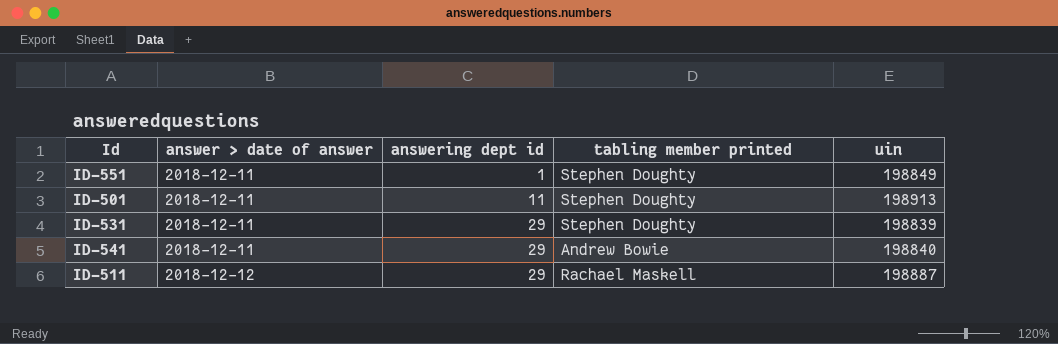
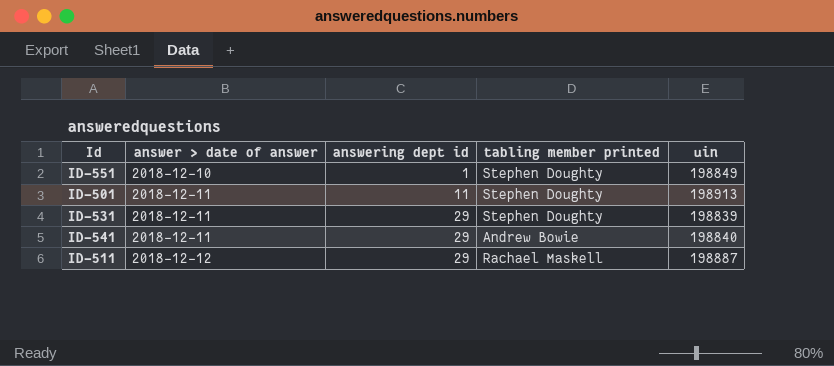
ID-551 | answer > date of answer: 2018-12-11 -> 2018-12-10

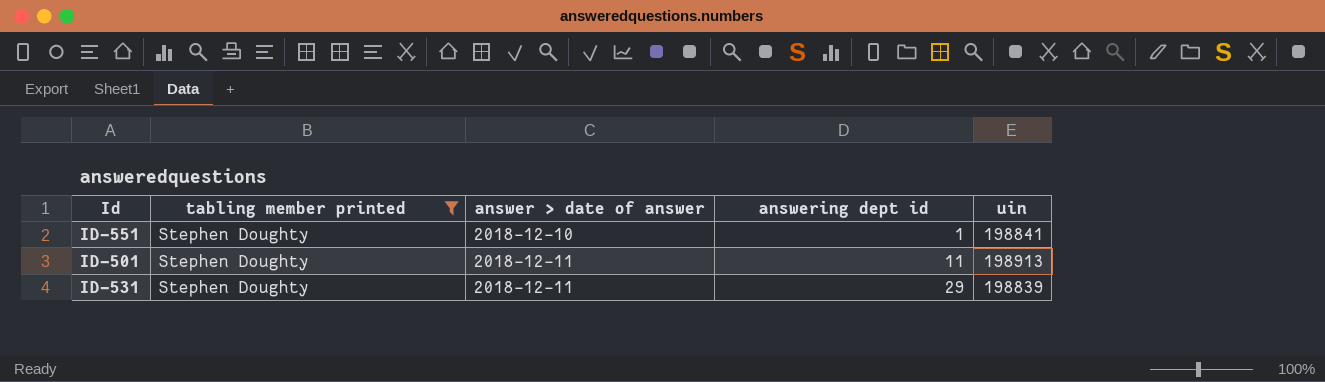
filter: none -> tabling member printed = Stephen Doughty
column tabling member printed | position: 4 -> 2
ID-551 | uin: 198849 -> 198841

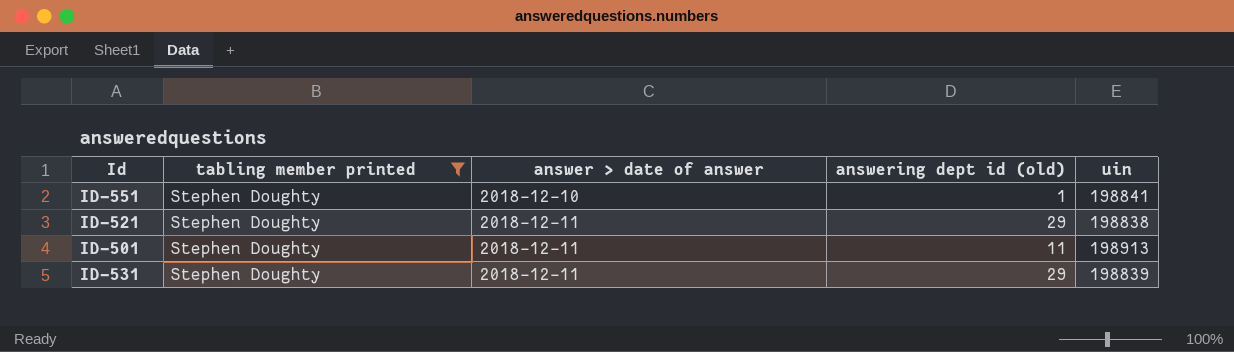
column name: answering dept id -> answering dept id (old)
row ID-521: none -> Stephen Doughty | 2018-12-11 | 29 | 198838

